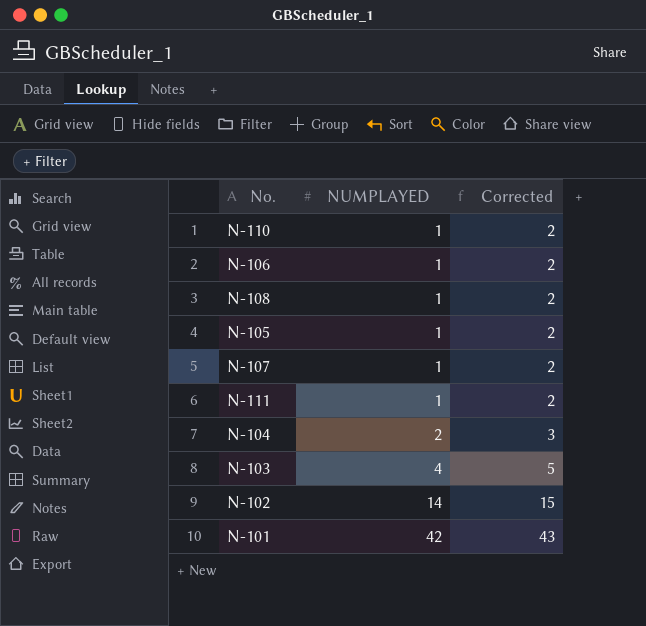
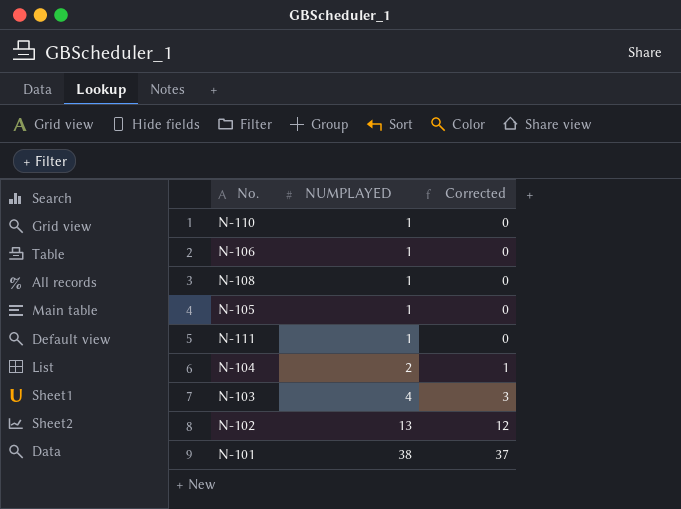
column Corrected | formula: [NUMPLAYED] + 1 -> [NUMPLAYED] - 1
row N-107: 1 | 2 -> none
N-102 | NUMPLAYED: 14 -> 13
N-101 | NUMPLAYED: 42 -> 38

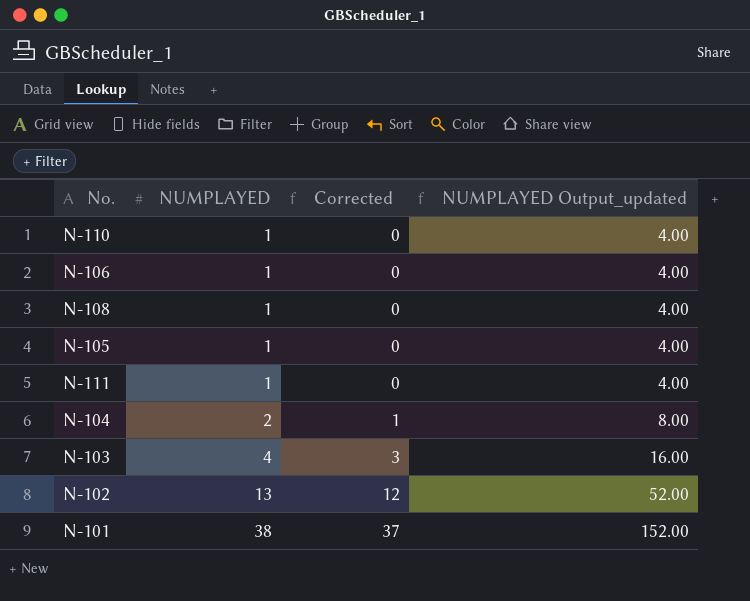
column NUMPLAYED Output_updated | formula: none -> [NUMPLAYED] * 4

